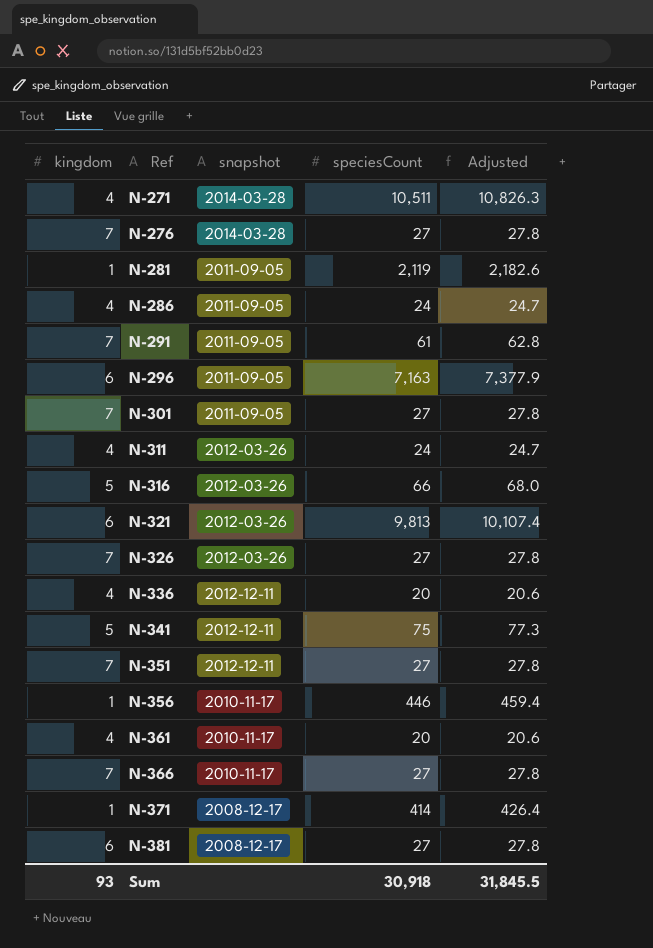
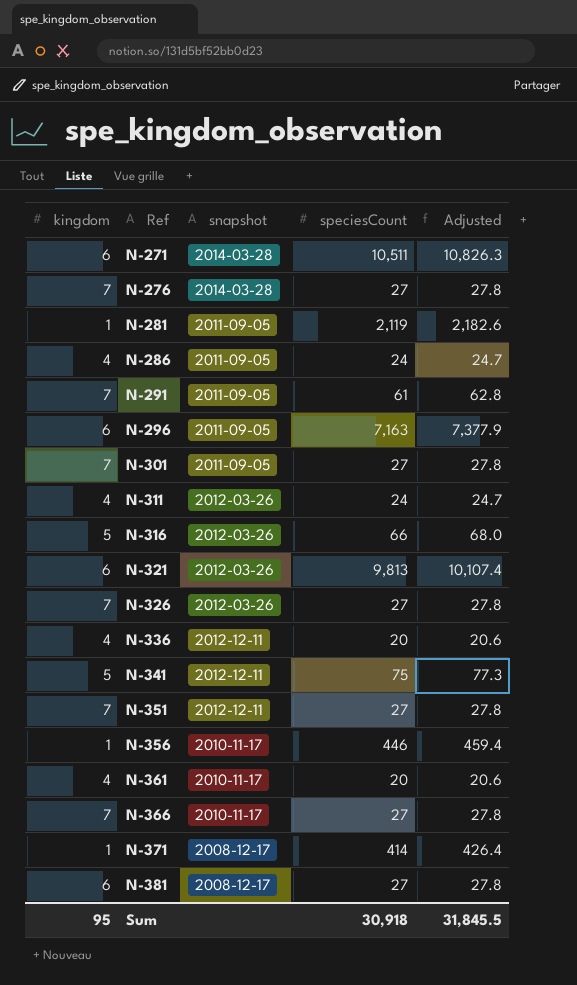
N-271 | kingdom: 4 -> 6
Sum | kingdom: 93 -> 95

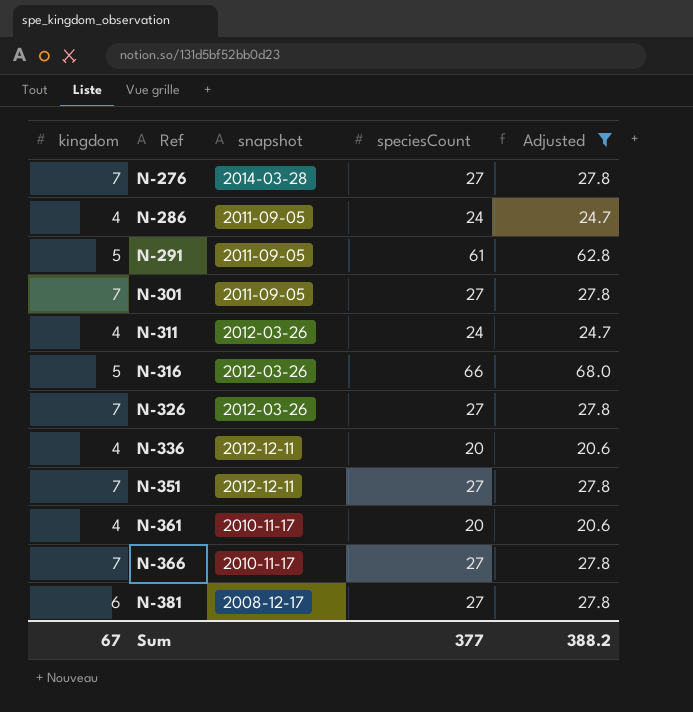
filter: none -> Adjusted <= 68.0
N-291 | kingdom: 7 -> 5
Sum | kingdom: 95 -> 67
Sum | speciesCount: 30,918 -> 377
Sum | Adjusted: 31,845.5 -> 388.2

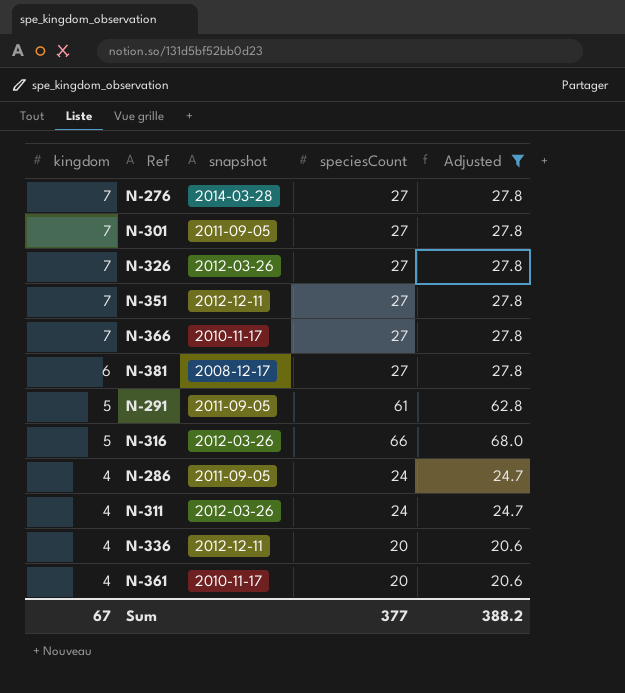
row order: Ref ascending -> kingdom descending

